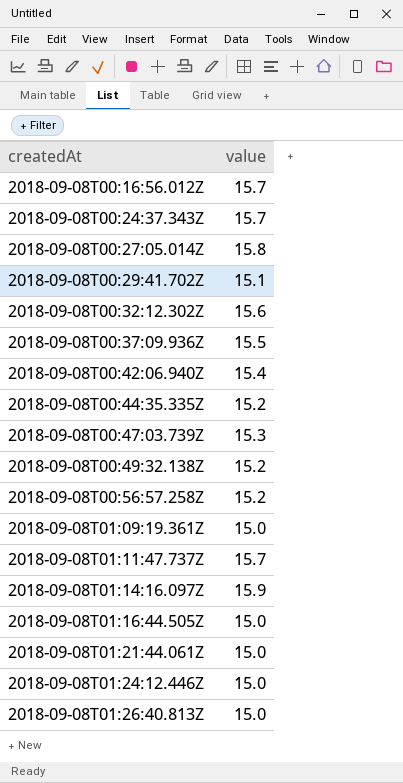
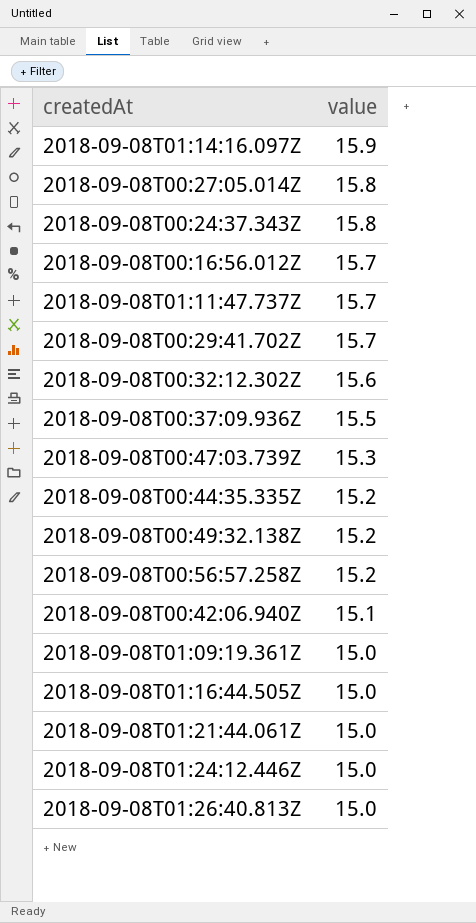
row order: createdAt ascending -> value descending
2018-09-08T00:24:37.343Z | value: 15.7 -> 15.8
2018-09-08T00:29:41.702Z | value: 15.1 -> 15.7
2018-09-08T00:42:06.940Z | value: 15.4 -> 15.1

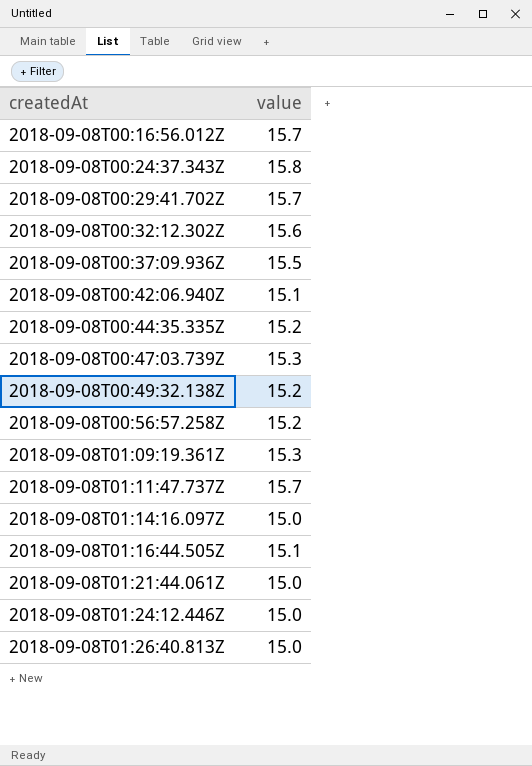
row order: value descending -> createdAt ascending
row 2018-09-08T00:27:05.014Z: 15.8 -> none
2018-09-08T01:09:19.361Z | value: 15.0 -> 15.3
2018-09-08T01:14:16.097Z | value: 15.9 -> 15.0
2018-09-08T01:16:44.505Z | value: 15.0 -> 15.1

